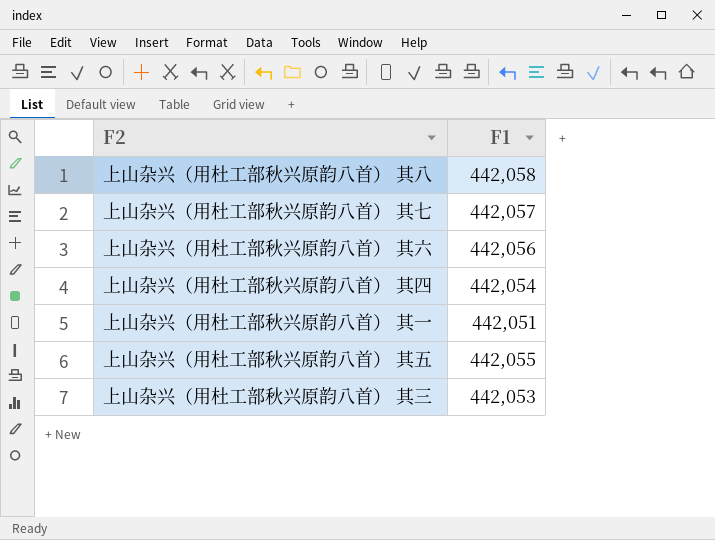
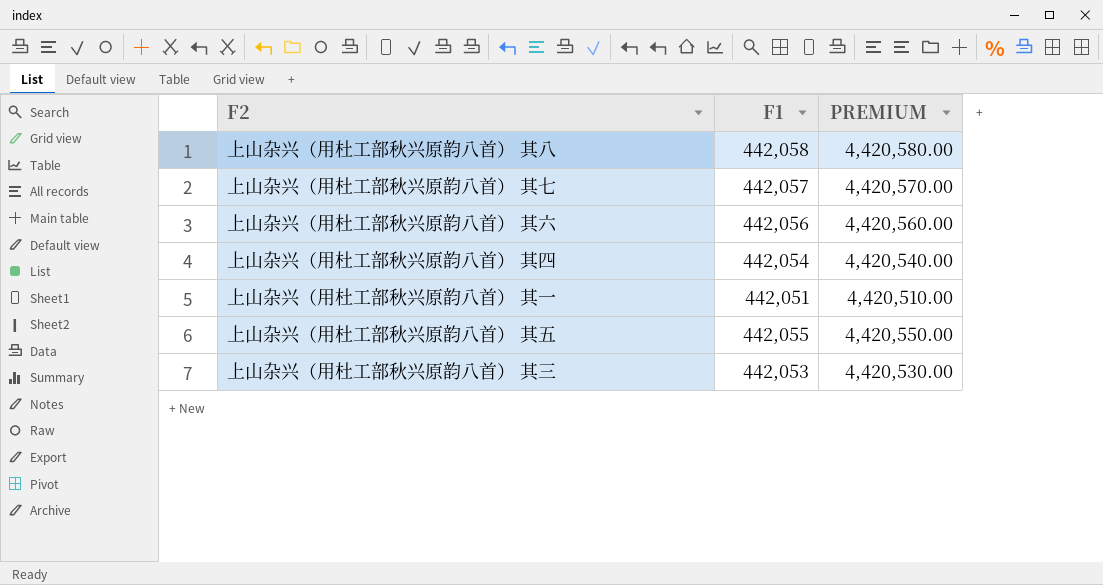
column PREMIUM | formula: none -> [F1] * 10

